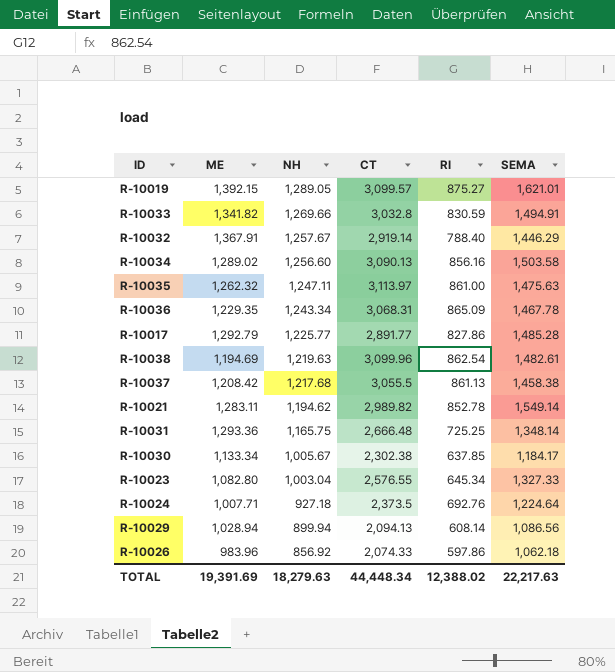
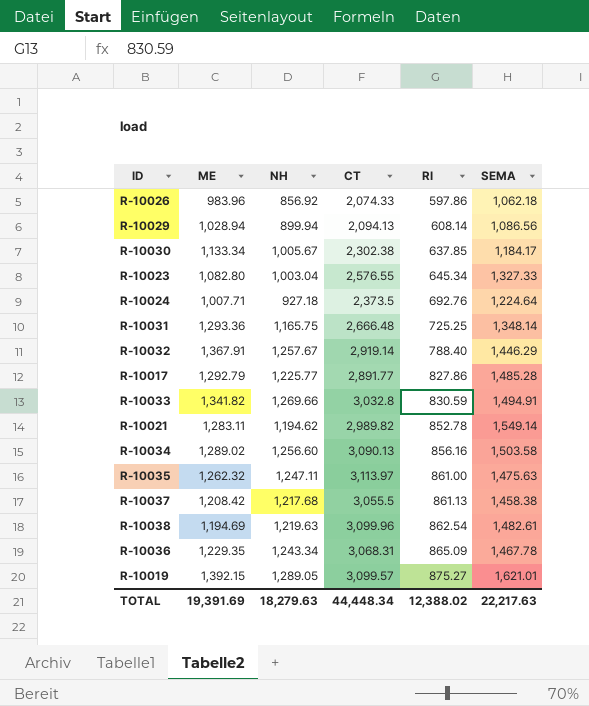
row order: NH descending -> RI ascending

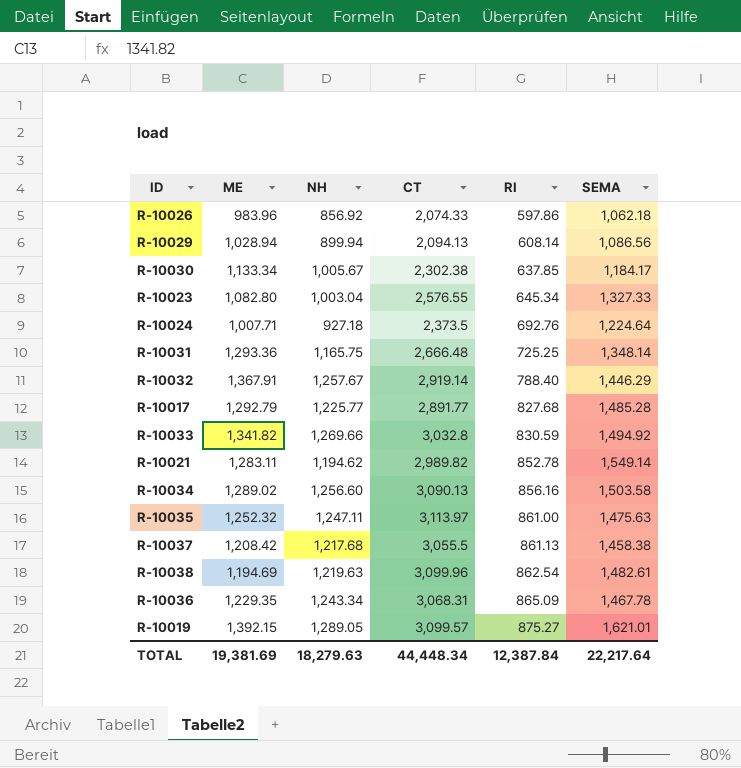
R-10017 | RI: 827.86 -> 827.68
R-10033 | SEMA: 1,494.91 -> 1,494.92
R-10035 | ME: 1,262.32 -> 1,252.32
TOTAL | ME: 19,391.69 -> 19,381.69
TOTAL | RI: 12,388.02 -> 12,387.84
TOTAL | SEMA: 22,217.63 -> 22,217.64

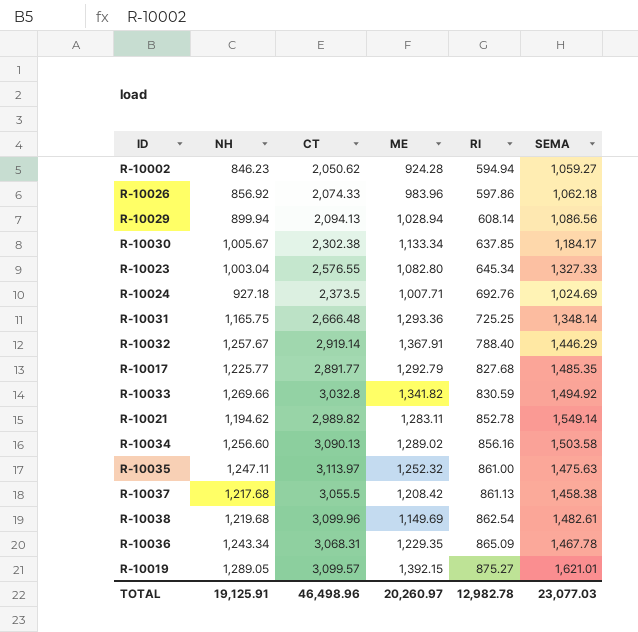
column ME | position: 2 -> 4
row R-10002: none -> 846.23 | 2,050.62 | 924.28 | 594.94 | 1,059.27
R-10024 | SEMA: 1,224.64 -> 1,024.69
R-10017 | SEMA: 1,485.28 -> 1,485.35
R-10038 | NH: 1,219.63 -> 1,219.68
R-10038 | ME: 1,194.69 -> 1,149.69
TOTAL | NH: 18,279.63 -> 19,125.91
TOTAL | CT: 44,448.34 -> 46,498.96
TOTAL | ME: 19,381.69 -> 20,260.97
TOTAL | RI: 12,387.84 -> 12,982.78
TOTAL | SEMA: 22,217.64 -> 23,077.03

